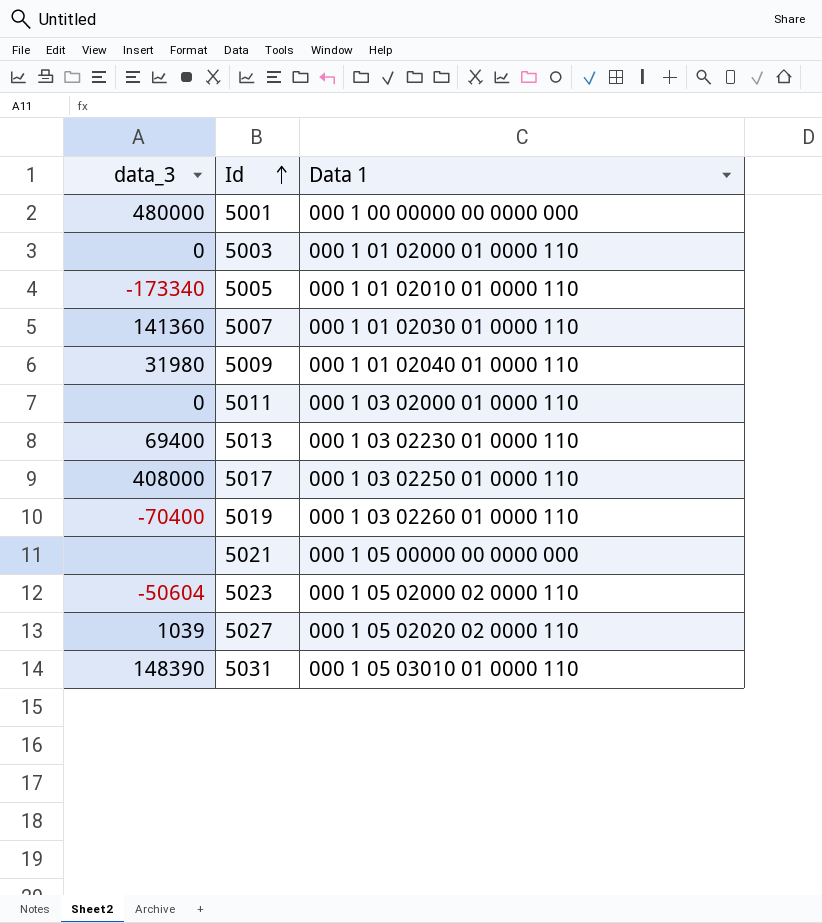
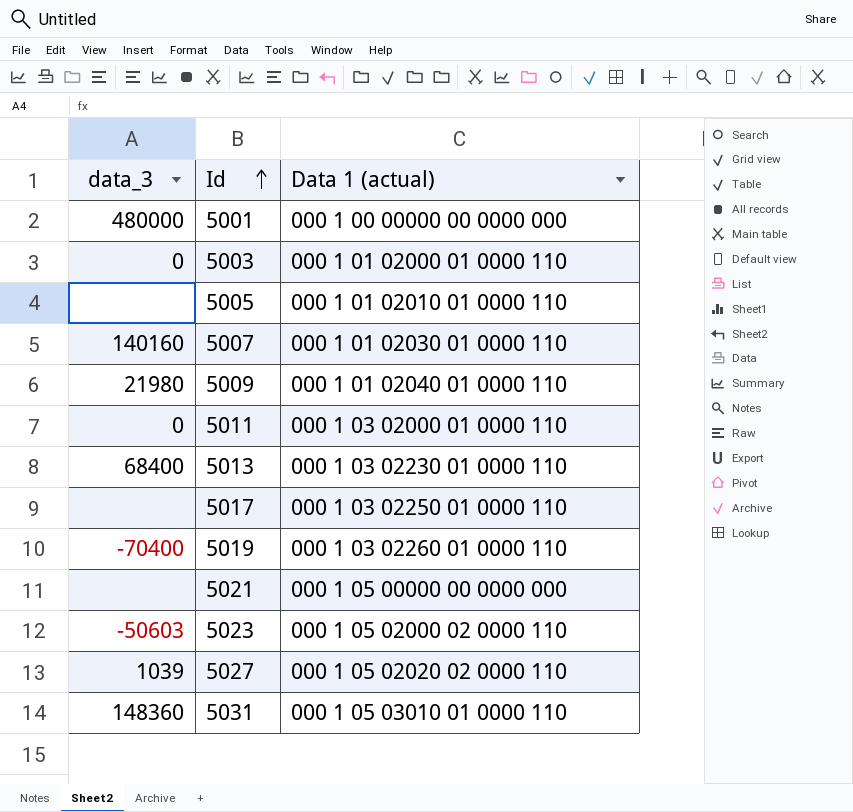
column name: Data 1 -> Data 1 (actual)
5005 | data_3: -173340 -> none
5007 | data_3: 141360 -> 140160
5009 | data_3: 31980 -> 21980
5013 | data_3: 69400 -> 68400
5017 | data_3: 408000 -> none
5023 | data_3: -50604 -> -50603
5031 | data_3: 148390 -> 148360

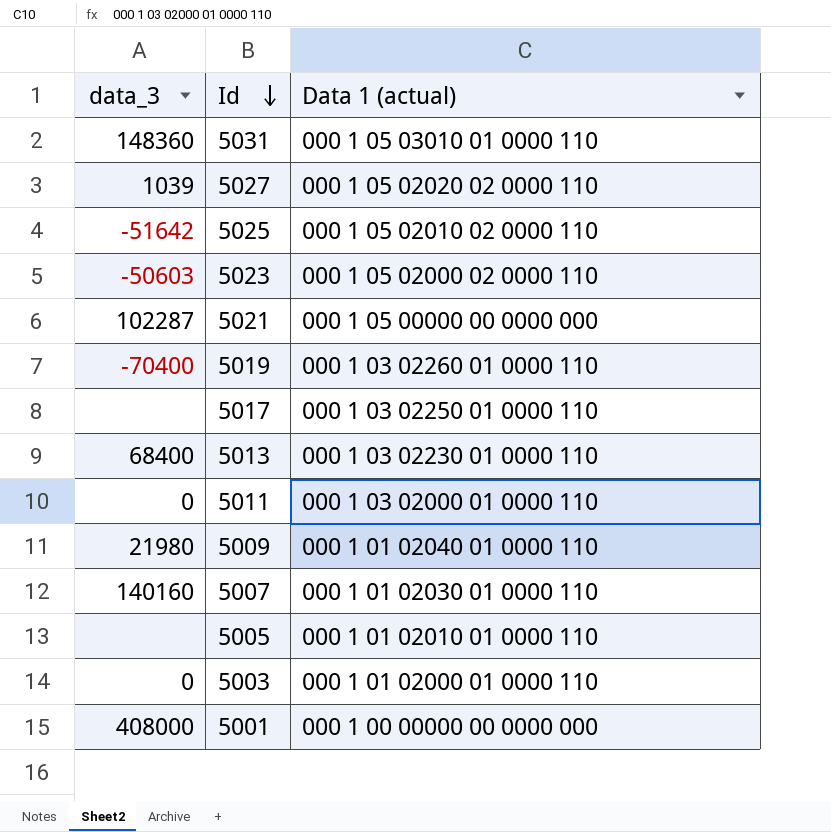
row order: Id ascending -> Id descending
row 5025: none -> -51642 | 000 1 05 02010 02 0000 110
5021 | data_3: none -> 102287
5001 | data_3: 480000 -> 408000

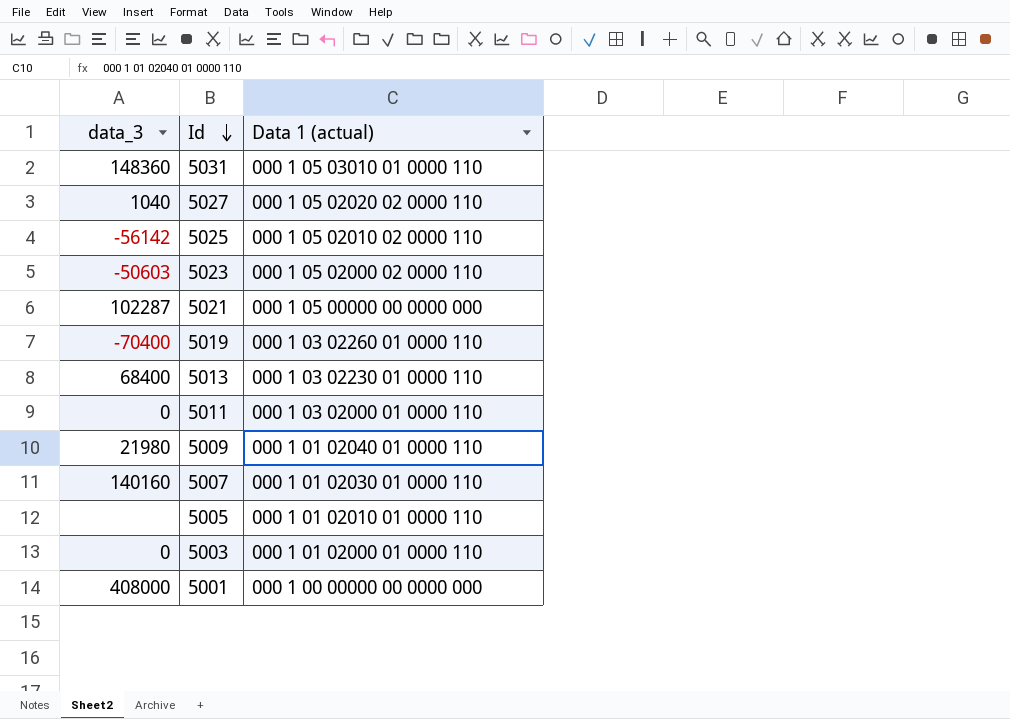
row 5017: none | 000 1 03 02250 01 0000 110 -> none
5027 | data_3: 1039 -> 1040
5025 | data_3: -51642 -> -56142

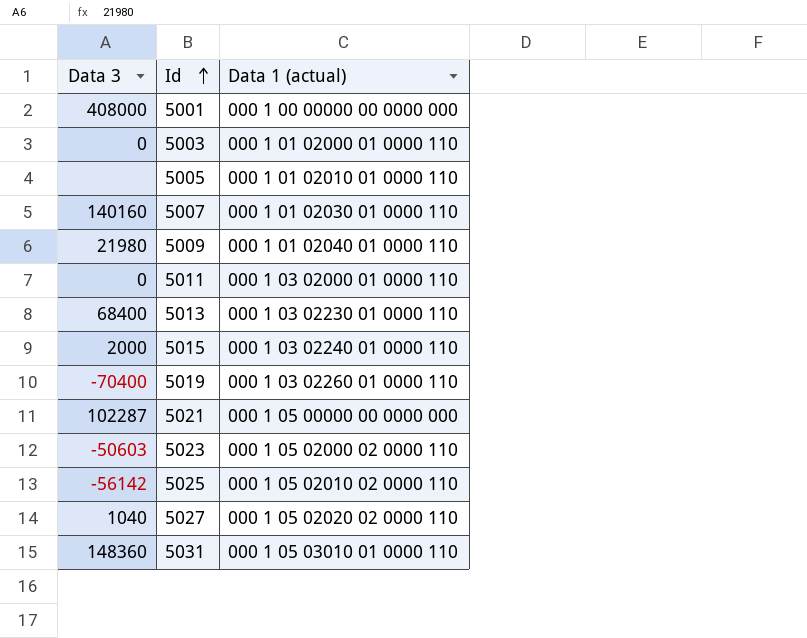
row order: Id descending -> Id ascending
column name: data_3 -> Data 3
row 5015: none -> 2000 | 000 1 03 02240 01 0000 110

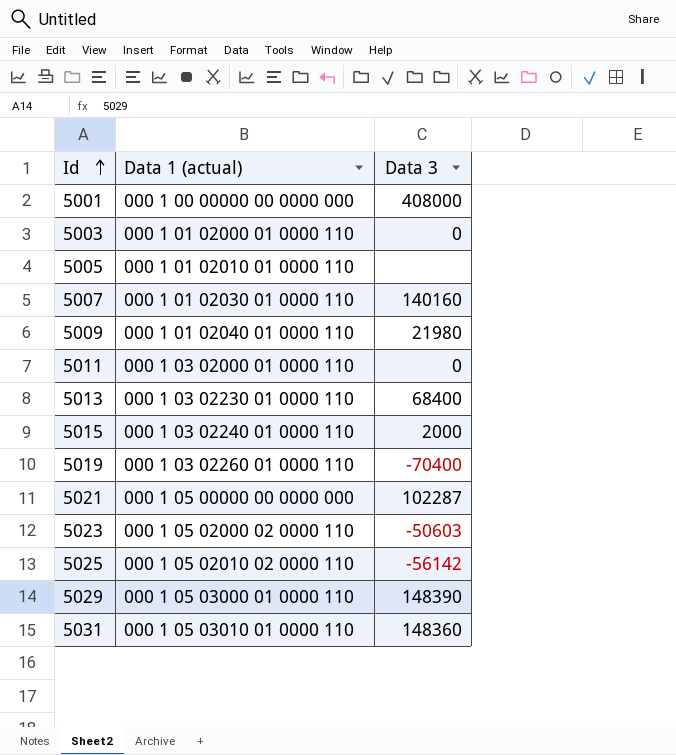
column Data 3 | position: 1 -> 3
row 5027: 1040 | 000 1 05 02020 02 0000 110 -> none
row 5029: none -> 000 1 05 03000 01 0000 110 | 148390

